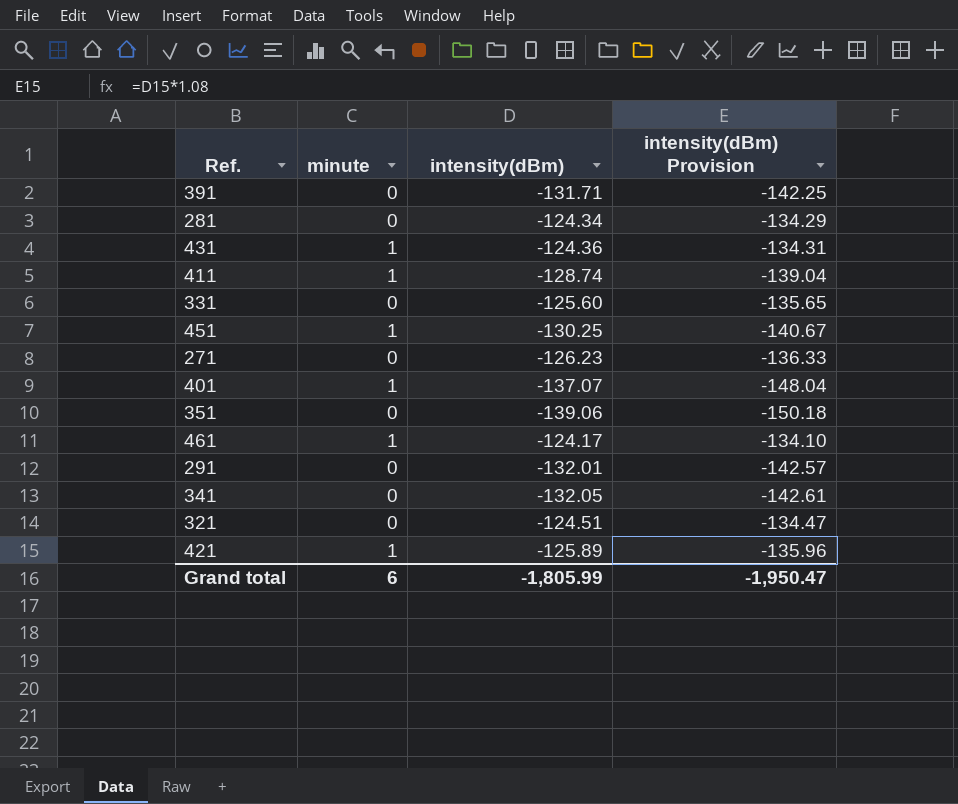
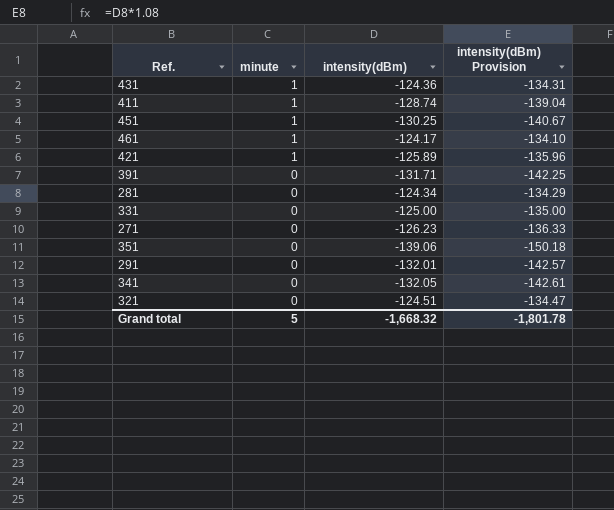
row order: none -> minute descending
row 401: 1 | -137.07 | -148.04 -> none
331 | intensity(dBm): -125.60 -> -125.00
331 | intensity(dBm) Provision: -135.65 -> -135.00
Grand total | minute: 6 -> 5
Grand total | intensity(dBm): -1,805.99 -> -1,668.32
Grand total | intensity(dBm) Provision: -1,950.47 -> -1,801.78

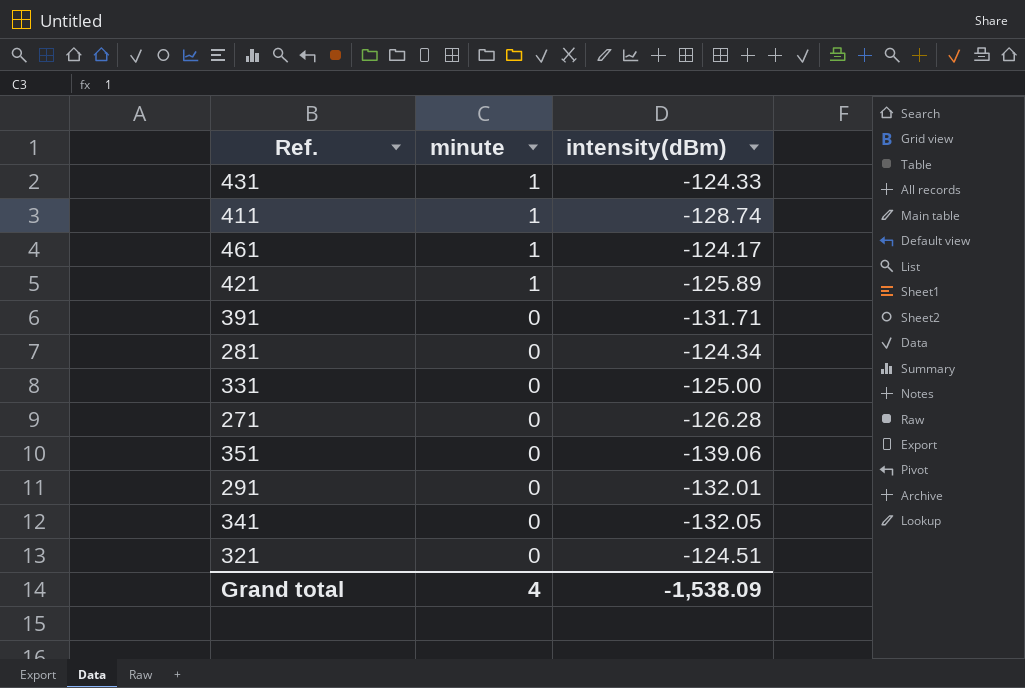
column intensity(dBm) Provision | formula: [intensity(dBm)] * 1.08 -> none
row 451: 1 | -130.25 | -140.67 -> none
431 | intensity(dBm): -124.36 -> -124.33
271 | intensity(dBm): -126.23 -> -126.28
Grand total | minute: 5 -> 4
Grand total | intensity(dBm): -1,668.32 -> -1,538.09

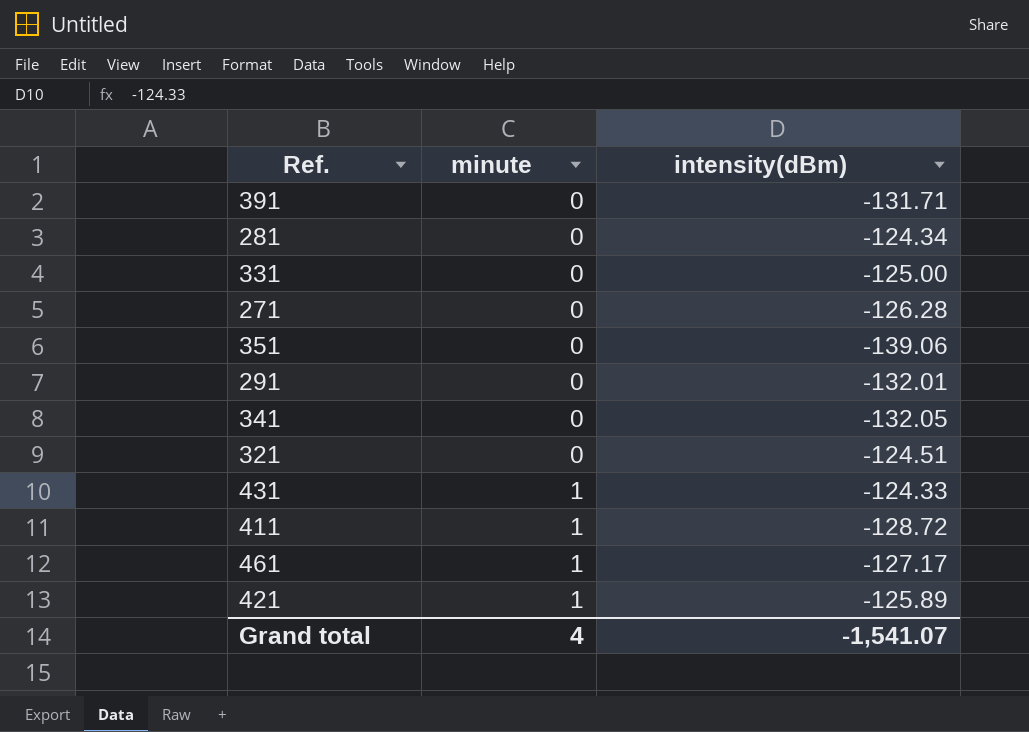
row order: minute descending -> minute ascending
411 | intensity(dBm): -128.74 -> -128.72
461 | intensity(dBm): -124.17 -> -127.17
Grand total | intensity(dBm): -1,538.09 -> -1,541.07

